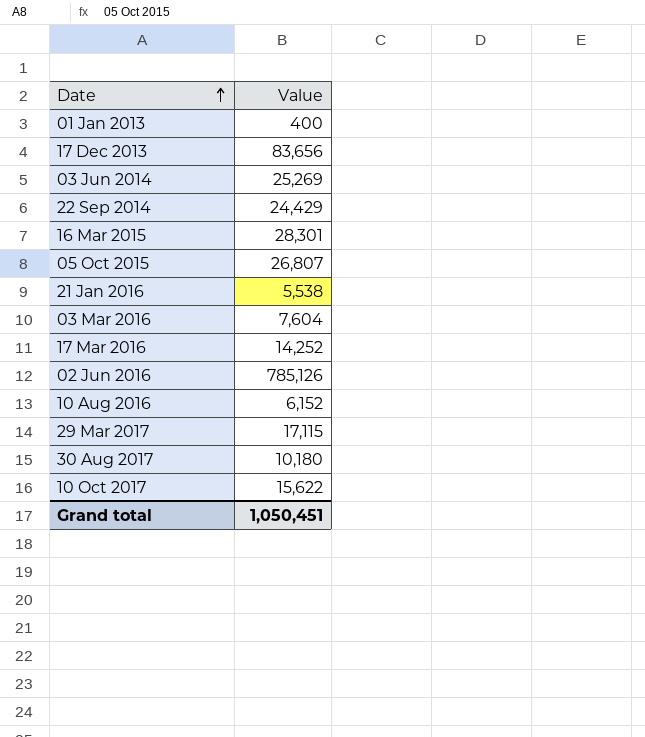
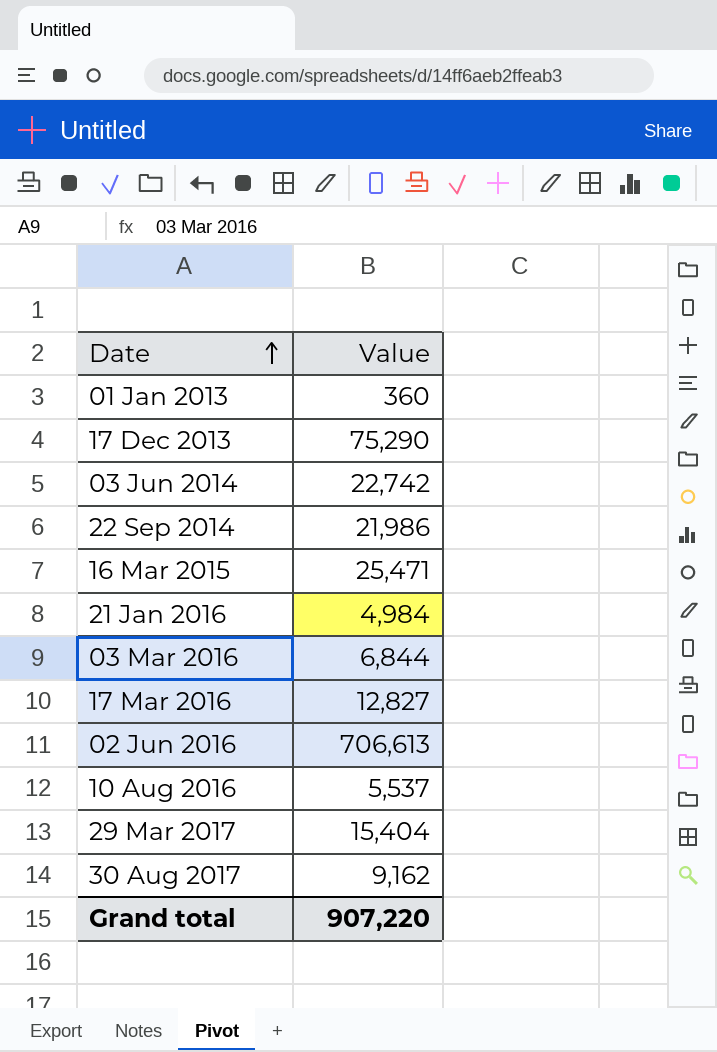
row 05 Oct 2015: 26,807 -> none
row 10 Oct 2017: 15,622 -> none
01 Jan 2013 | Value: 400 -> 360
17 Dec 2013 | Value: 83,656 -> 75,290
03 Jun 2014 | Value: 25,269 -> 22,742
22 Sep 2014 | Value: 24,429 -> 21,986
16 Mar 2015 | Value: 28,301 -> 25,471
21 Jan 2016 | Value: 5,538 -> 4,984
03 Mar 2016 | Value: 7,604 -> 6,844
17 Mar 2016 | Value: 14,252 -> 12,827
02 Jun 2016 | Value: 785,126 -> 706,613
10 Aug 2016 | Value: 6,152 -> 5,537
29 Mar 2017 | Value: 17,115 -> 15,404
30 Aug 2017 | Value: 10,180 -> 9,162
Grand total | Value: 1,050,451 -> 907,220

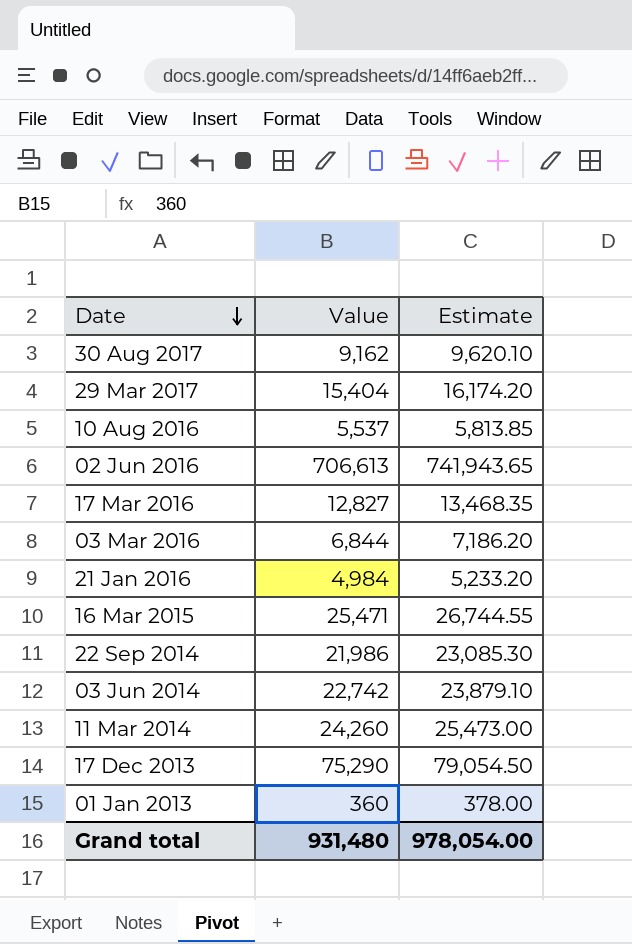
row order: Date ascending -> Date descending
column Estimate | formula: none -> [Value] * 1.05
row 11 Mar 2014: none -> 24,260 | 25,473.00
Grand total | Value: 907,220 -> 931,480

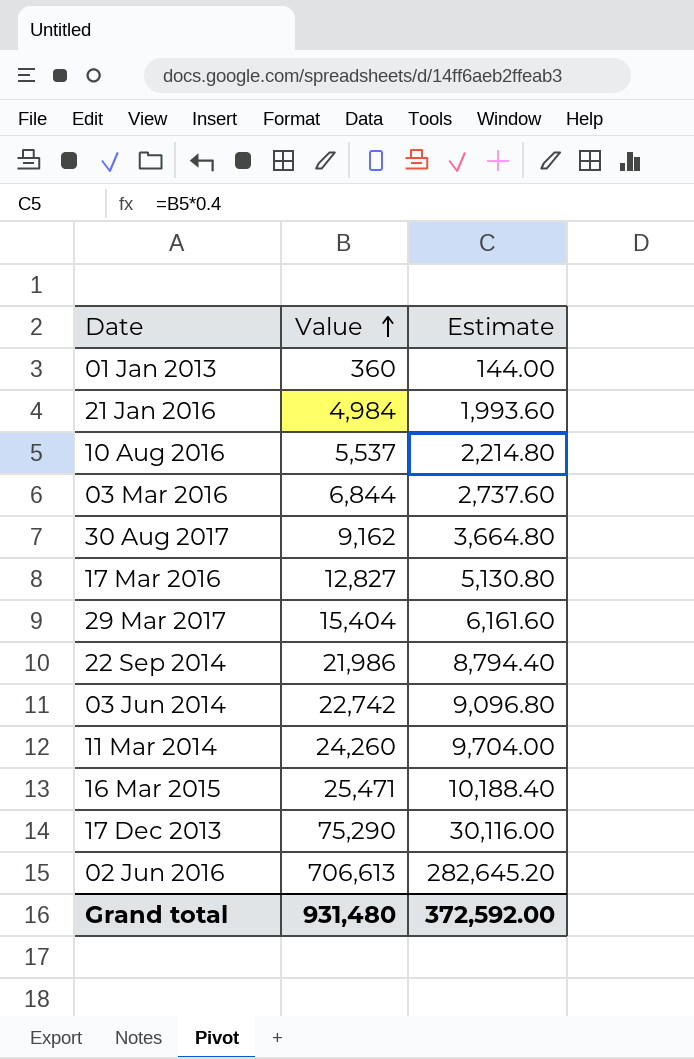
row order: Date descending -> Value ascending
column Estimate | formula: [Value] * 1.05 -> [Value] * 0.4
Grand total | Estimate: 978,054.00 -> 372,592.00

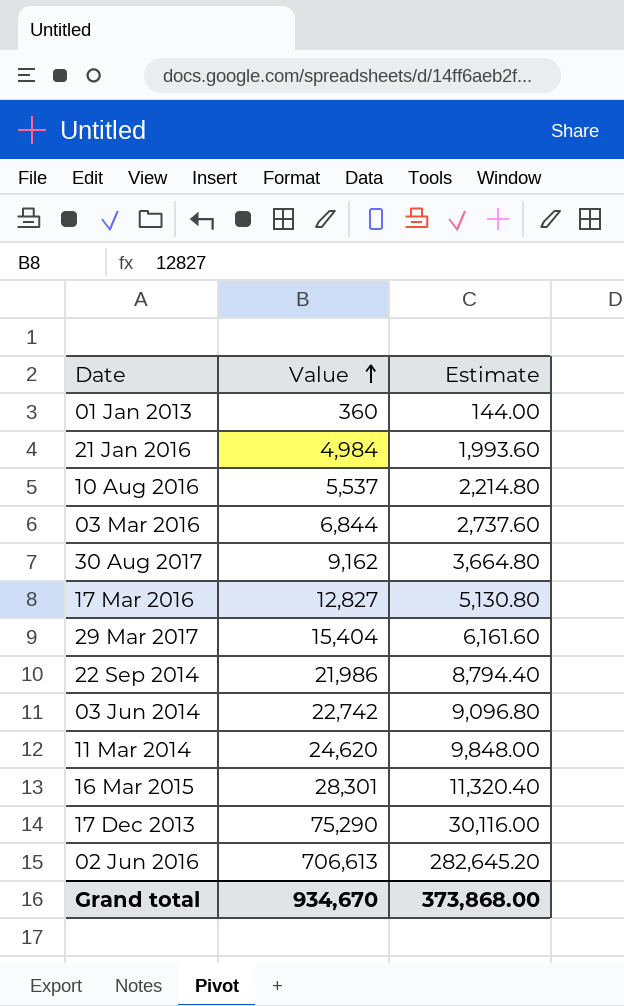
11 Mar 2014 | Value: 24,260 -> 24,620
11 Mar 2014 | Estimate: 9,704.00 -> 9,848.00
16 Mar 2015 | Value: 25,471 -> 28,301
16 Mar 2015 | Estimate: 10,188.40 -> 11,320.40
Grand total | Value: 931,480 -> 934,670
Grand total | Estimate: 372,592.00 -> 373,868.00

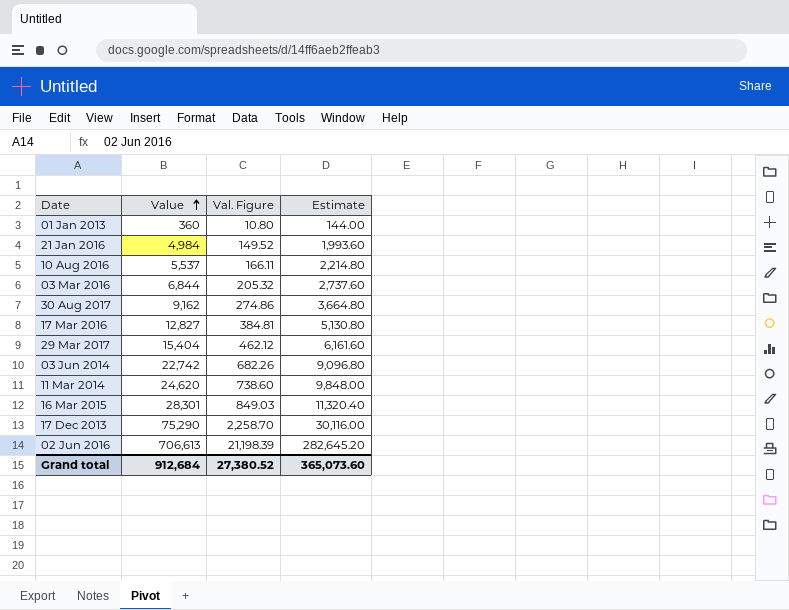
column Val. Figure | formula: none -> [Value] * 0.03
row 22 Sep 2014: 21,986 | 8,794.40 -> none
Grand total | Value: 934,670 -> 912,684
Grand total | Estimate: 373,868.00 -> 365,073.60

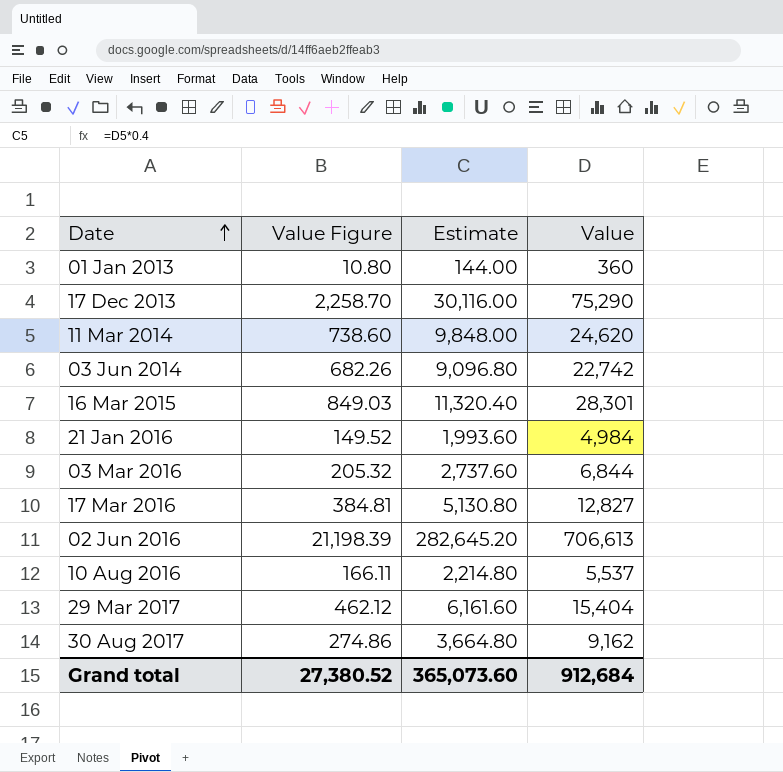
row order: Value ascending -> Date ascending
column name: Val. Figure -> Value Figure
column Value | position: 2 -> 4

